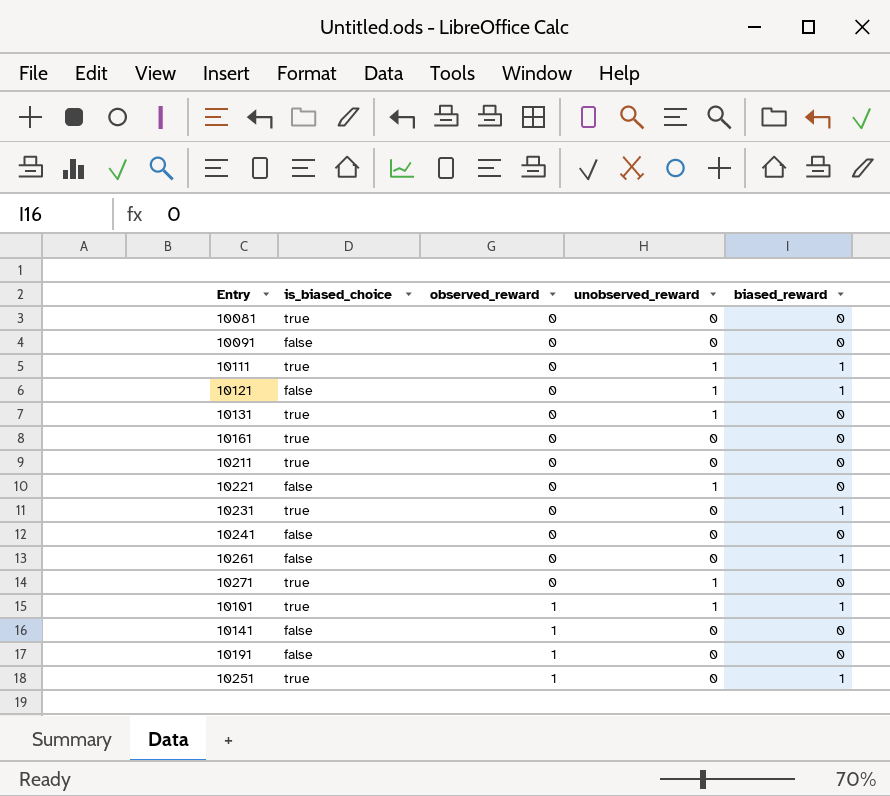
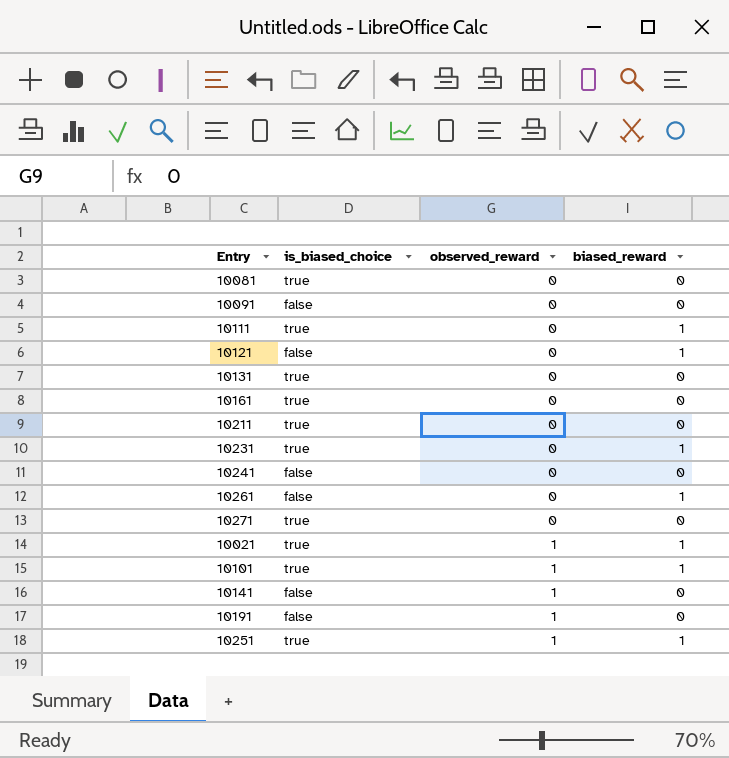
column unobserved_reward | position: 4 -> none
row 10221: false | 0 | 1 | 0 -> none
row 10021: none -> true | 1 | 1

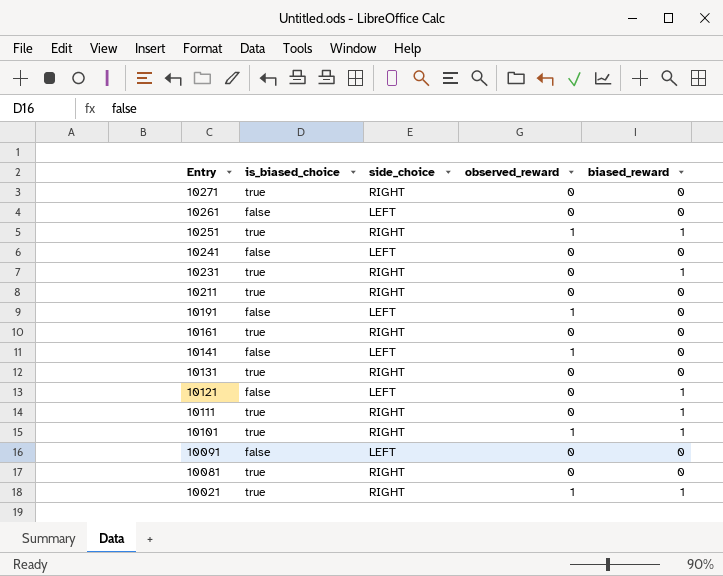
row order: observed_reward ascending -> Entry descending
column side_choice | position: none -> 3
10261 | biased_reward: 1 -> 0

